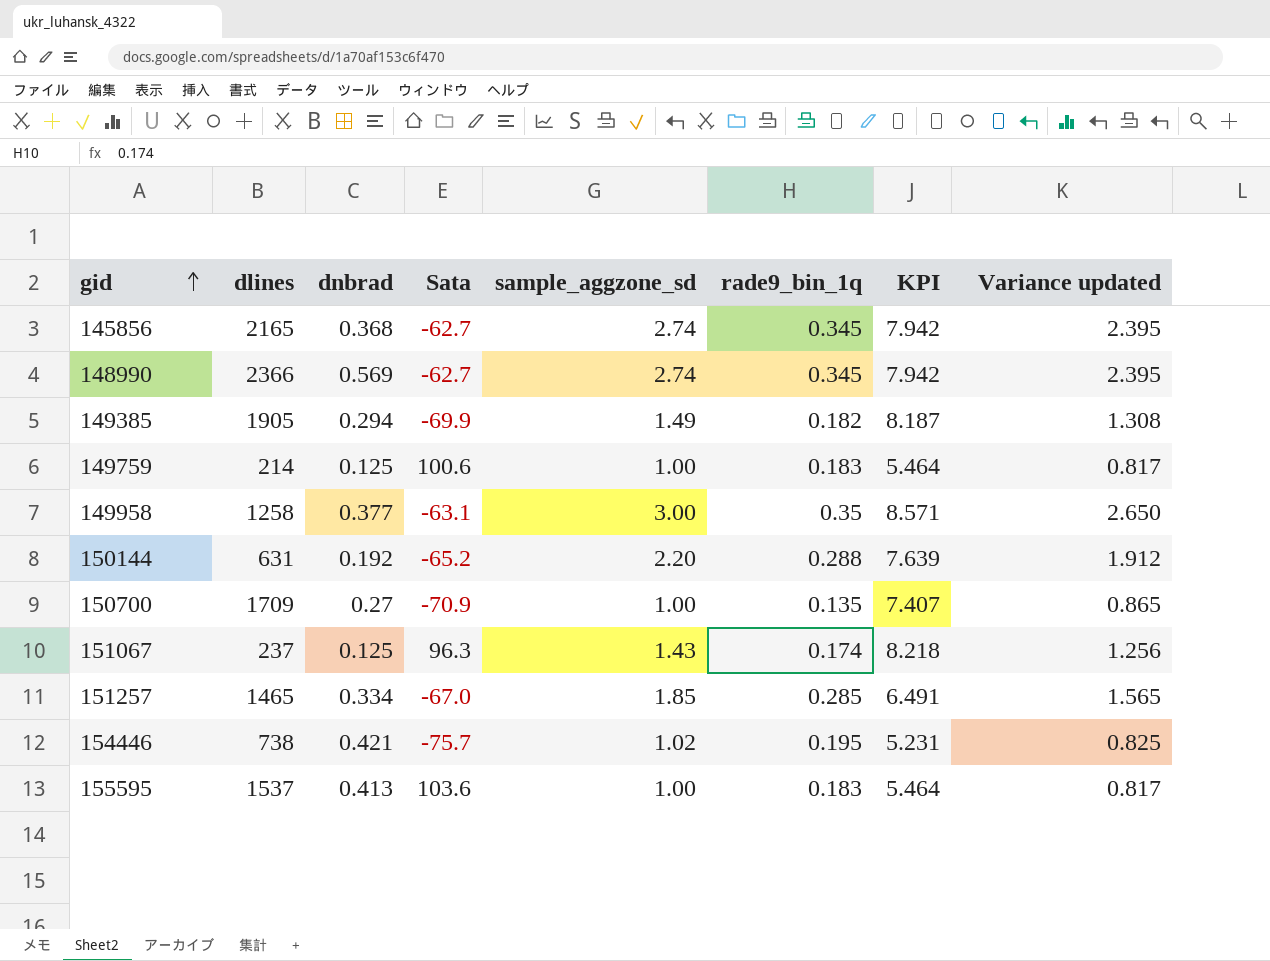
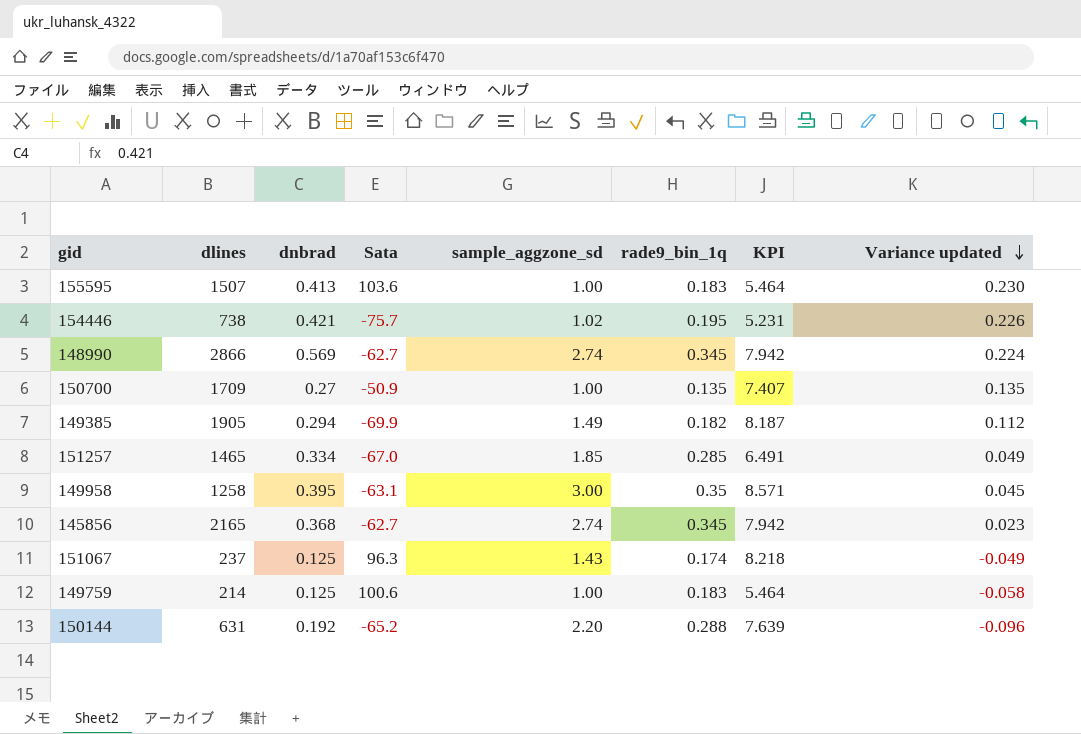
row order: gid ascending -> Variance updated descending
column Variance updated | formula: [sample_aggzone_sd] - [rade9_bin_1q] -> [dnbrad] - [rade9_bin_1q]
155595 | dlines: 1537 -> 1507
148990 | dlines: 2366 -> 2866
150700 | Sata: -70.9 -> -50.9
149958 | dnbrad: 0.377 -> 0.395

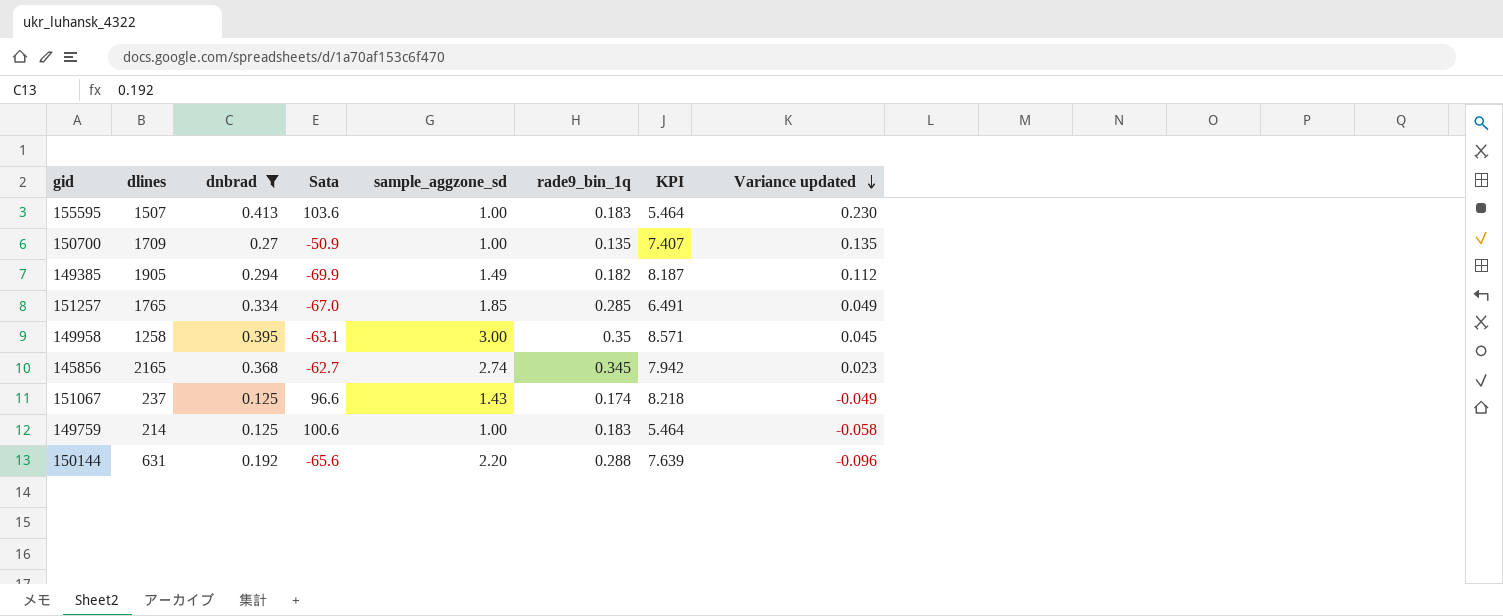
filter: none -> dnbrad <= 0.413
151257 | dlines: 1465 -> 1765
151067 | Sata: 96.3 -> 96.6
150144 | Sata: -65.2 -> -65.6

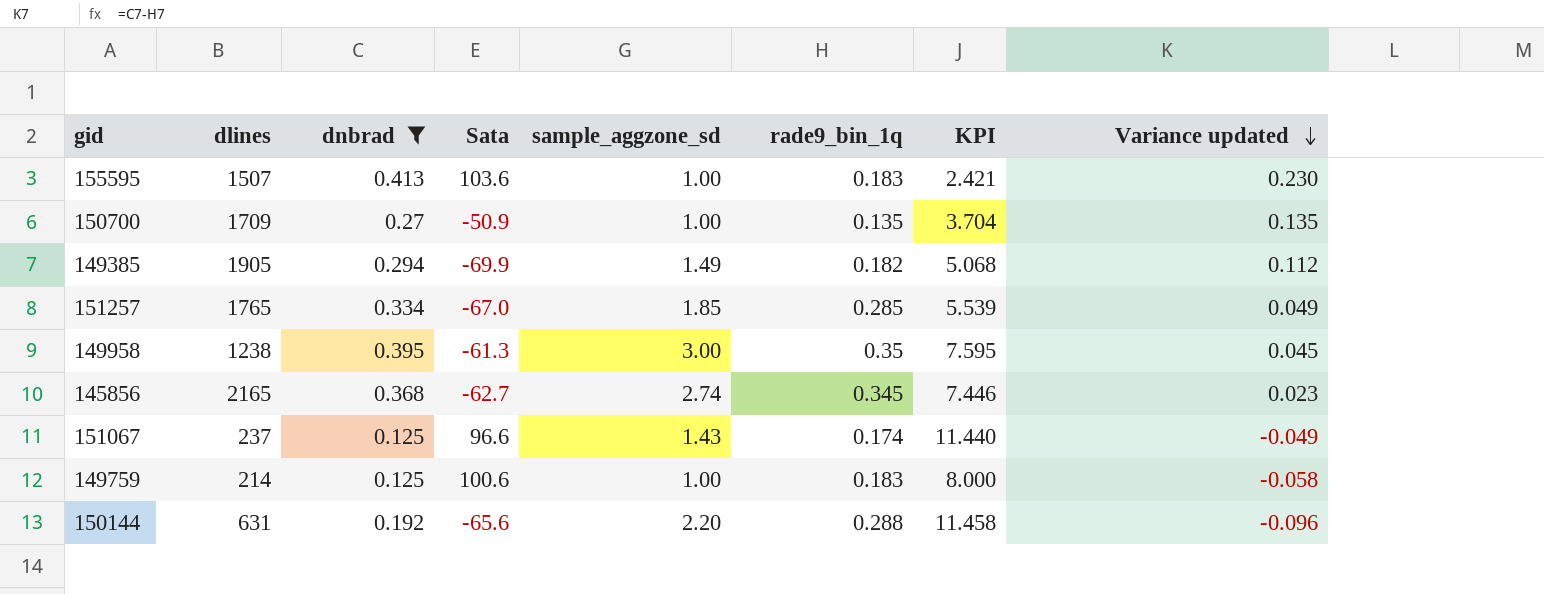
column KPI | formula: [sample_aggzone_sd] / [rade9_bin_1q] -> [sample_aggzone_sd] / [dnbrad]
149958 | dlines: 1258 -> 1238
149958 | Sata: -63.1 -> -61.3

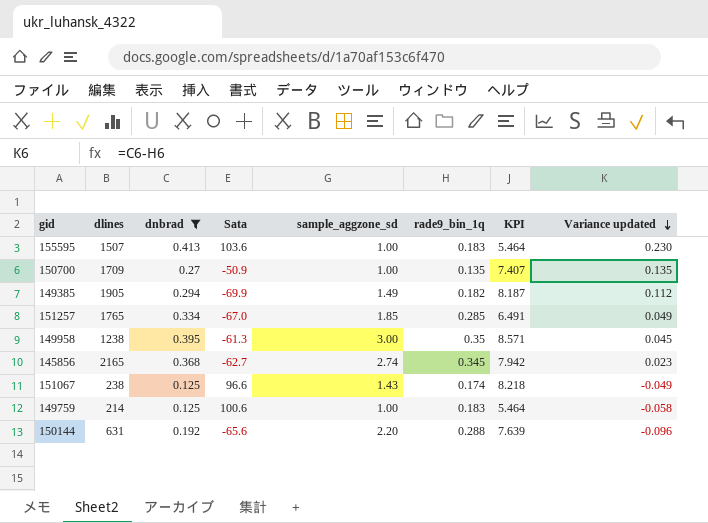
column KPI | formula: [sample_aggzone_sd] / [dnbrad] -> [sample_aggzone_sd] / [rade9_bin_1q]
151067 | dlines: 237 -> 238

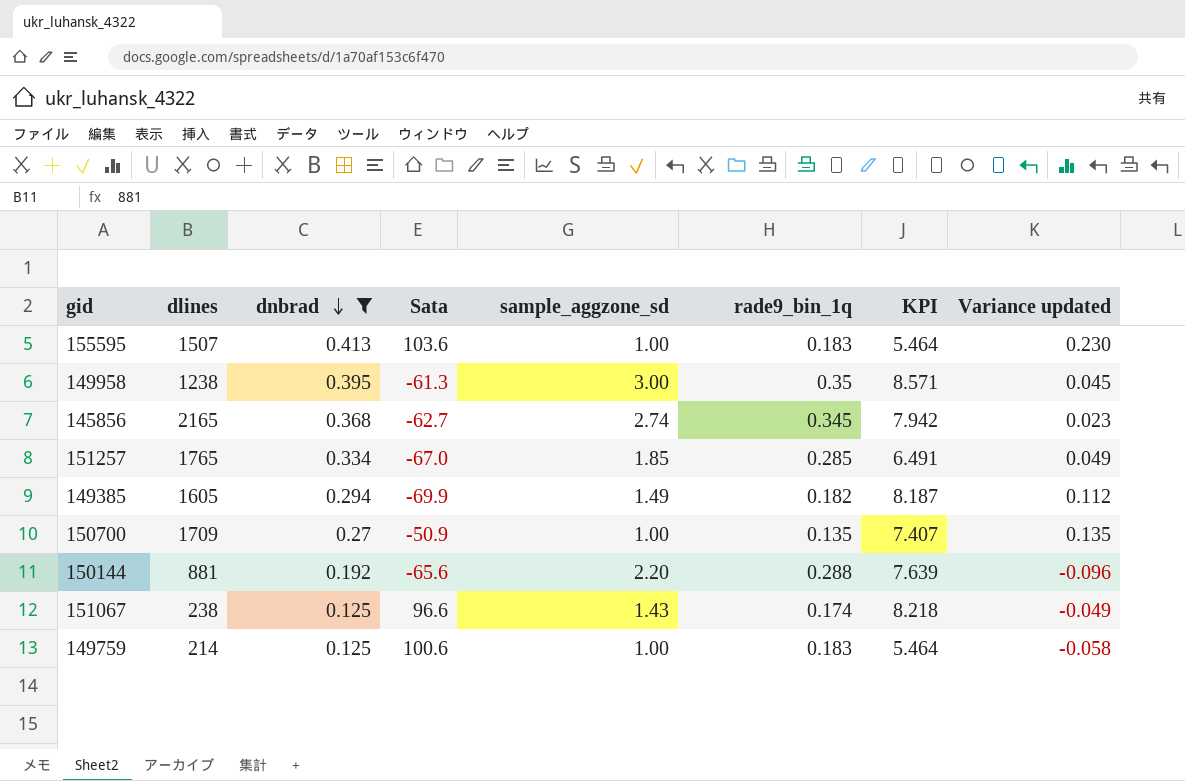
row order: Variance updated descending -> dnbrad descending
149385 | dlines: 1905 -> 1605
150144 | dlines: 631 -> 881

